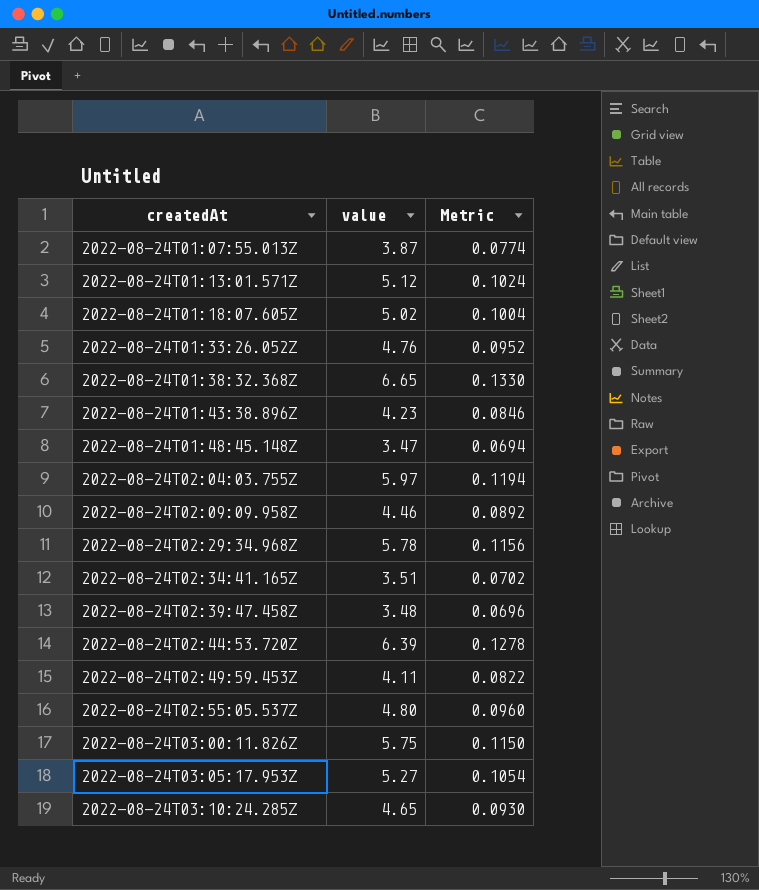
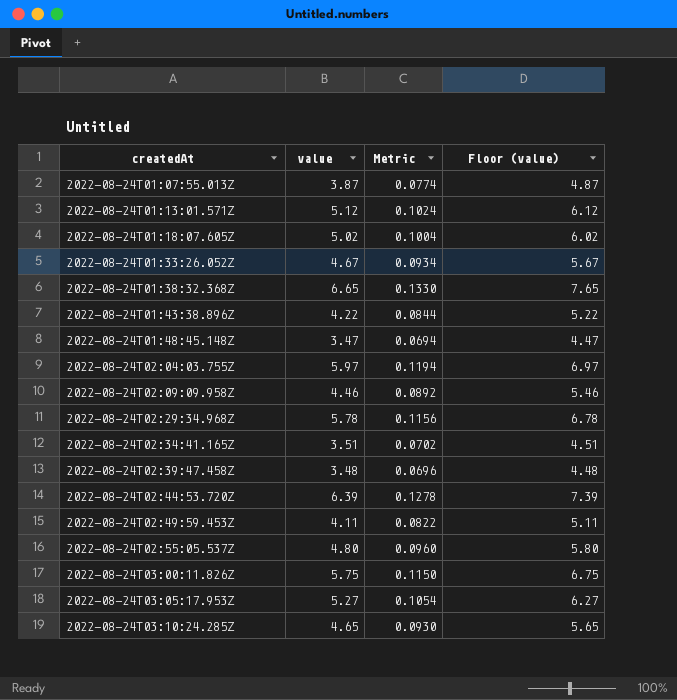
column Floor (value) | formula: none -> [value] + 1
2022-08-24T01:33:26.052Z | value: 4.76 -> 4.67
2022-08-24T01:33:26.052Z | Metric: 0.0952 -> 0.0934
2022-08-24T01:43:38.896Z | value: 4.23 -> 4.22
2022-08-24T01:43:38.896Z | Metric: 0.0846 -> 0.0844

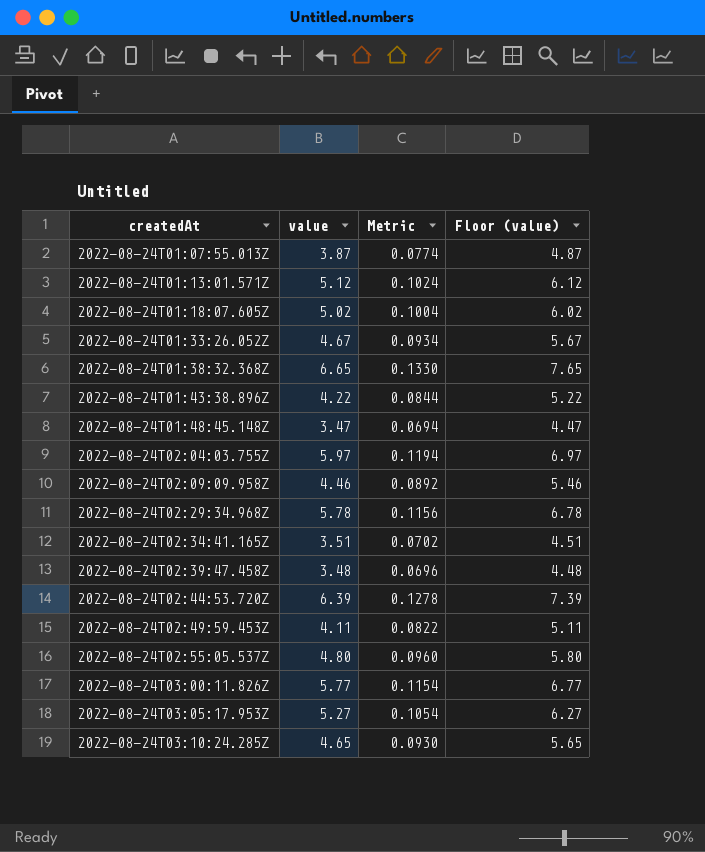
2022-08-24T03:00:11.826Z | value: 5.75 -> 5.77
2022-08-24T03:00:11.826Z | Metric: 0.1150 -> 0.1154
2022-08-24T03:00:11.826Z | Floor (value): 6.75 -> 6.77

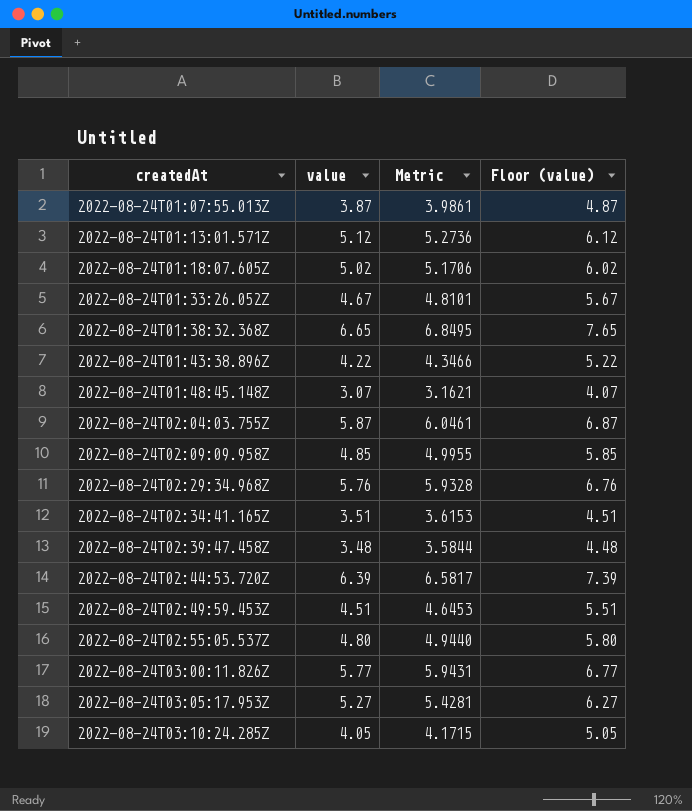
column Metric | formula: [value] * 0.02 -> [value] * 1.03
2022-08-24T01:48:45.148Z | value: 3.47 -> 3.07
2022-08-24T01:48:45.148Z | Floor (value): 4.47 -> 4.07
2022-08-24T02:04:03.755Z | value: 5.97 -> 5.87
2022-08-24T02:04:03.755Z | Floor (value): 6.97 -> 6.87
2022-08-24T02:09:09.958Z | value: 4.46 -> 4.85
2022-08-24T02:09:09.958Z | Floor (value): 5.46 -> 5.85
2022-08-24T02:29:34.968Z | value: 5.78 -> 5.76
2022-08-24T02:29:34.968Z | Floor (value): 6.78 -> 6.76
2022-08-24T02:49:59.453Z | value: 4.11 -> 4.51
2022-08-24T02:49:59.453Z | Floor (value): 5.11 -> 5.51
2022-08-24T03:10:24.285Z | value: 4.65 -> 4.05
2022-08-24T03:10:24.285Z | Floor (value): 5.65 -> 5.05

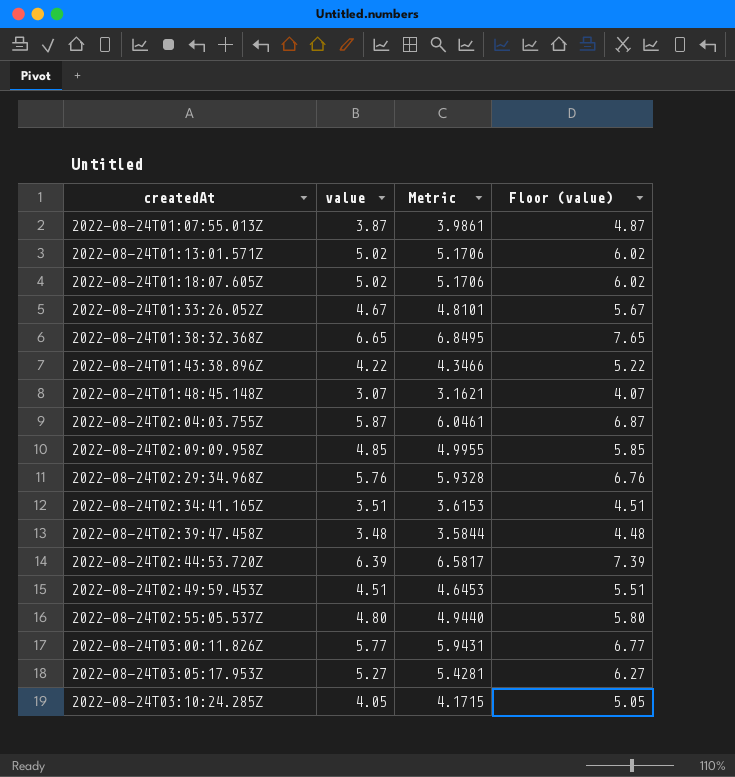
2022-08-24T01:13:01.571Z | value: 5.12 -> 5.02
2022-08-24T01:13:01.571Z | Metric: 5.2736 -> 5.1706
2022-08-24T01:13:01.571Z | Floor (value): 6.12 -> 6.02

